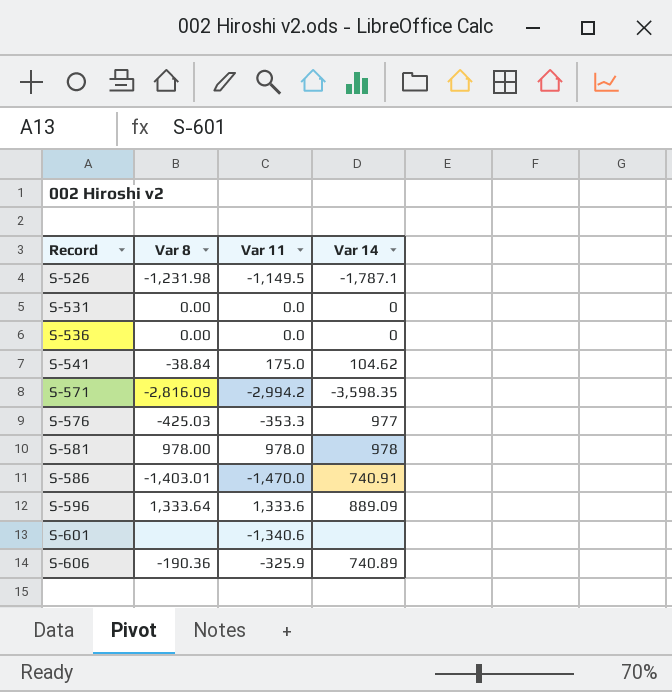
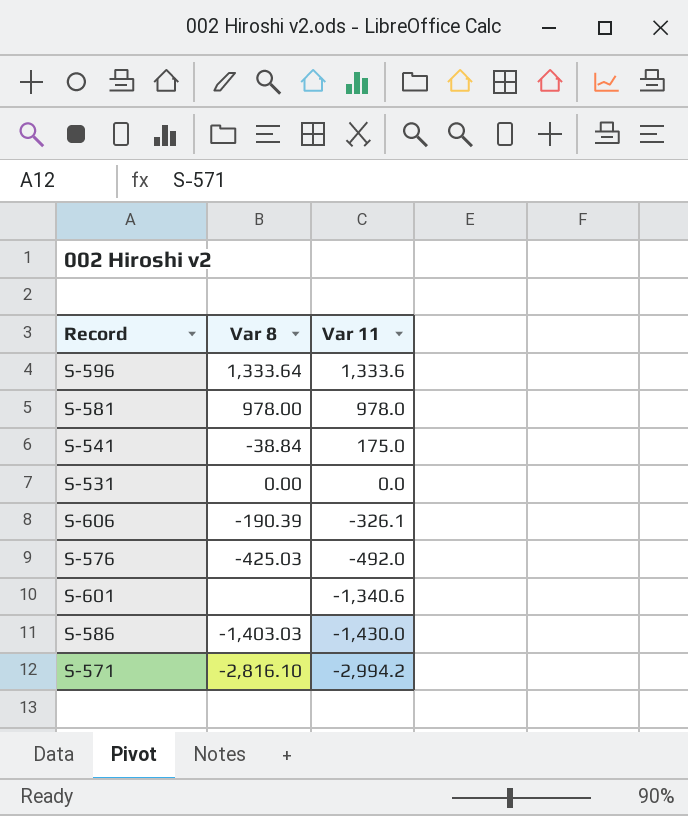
row order: Record ascending -> Var 11 descending
column Var 14 | position: 4 -> none
row S-526: -1,231.98 | -1,149.5 | -1,787.1 -> none
row S-536: 0.00 | 0.0 | 0 -> none
S-606 | Var 8: -190.36 -> -190.39
S-606 | Var 11: -325.9 -> -326.1
S-576 | Var 11: -353.3 -> -492.0
S-586 | Var 8: -1,403.01 -> -1,403.03
S-586 | Var 11: -1,470.0 -> -1,430.0
S-571 | Var 8: -2,816.09 -> -2,816.10

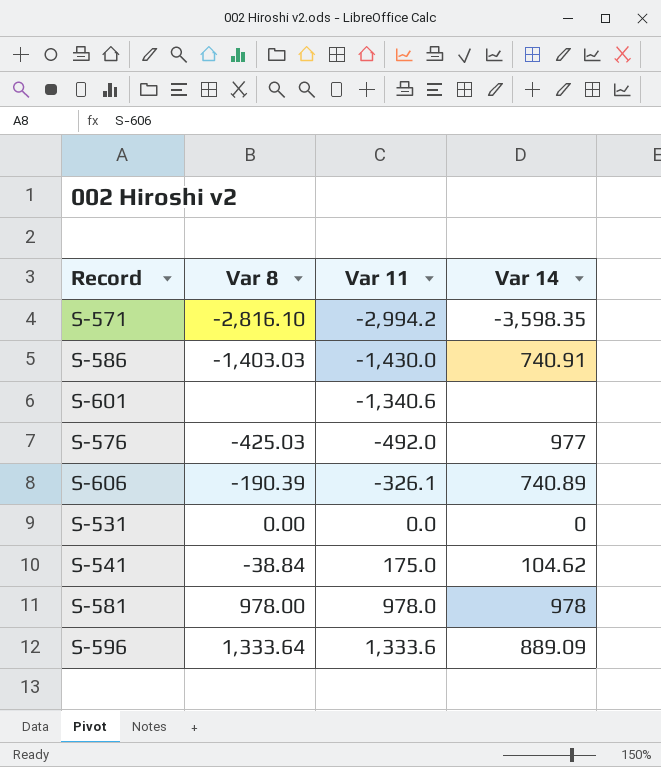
row order: Var 11 descending -> Var 11 ascending
column Var 14 | position: none -> 4

